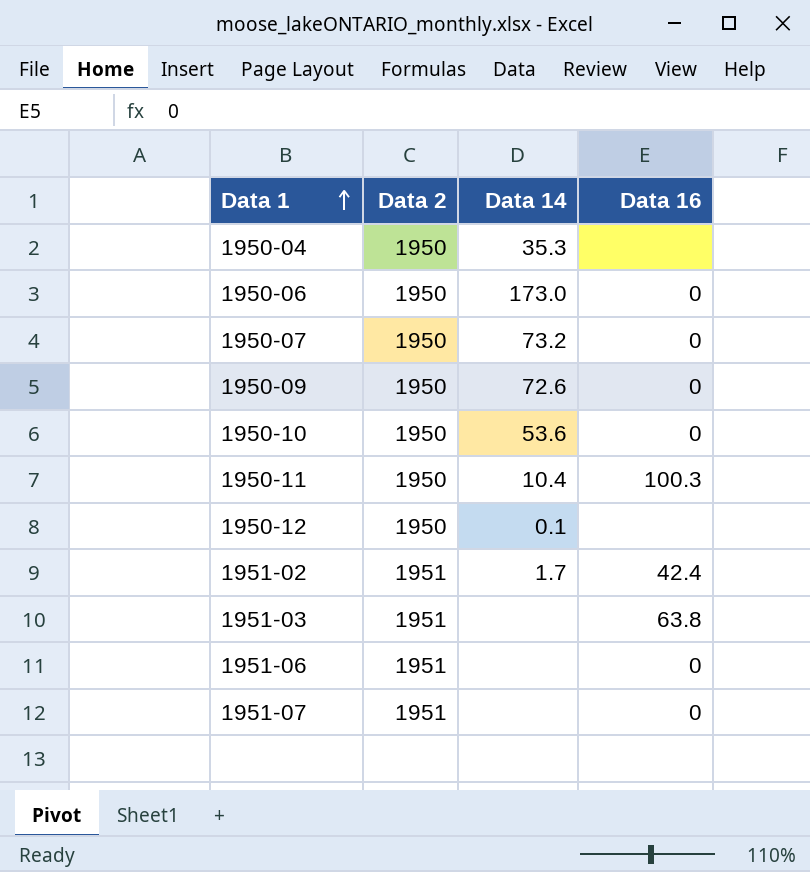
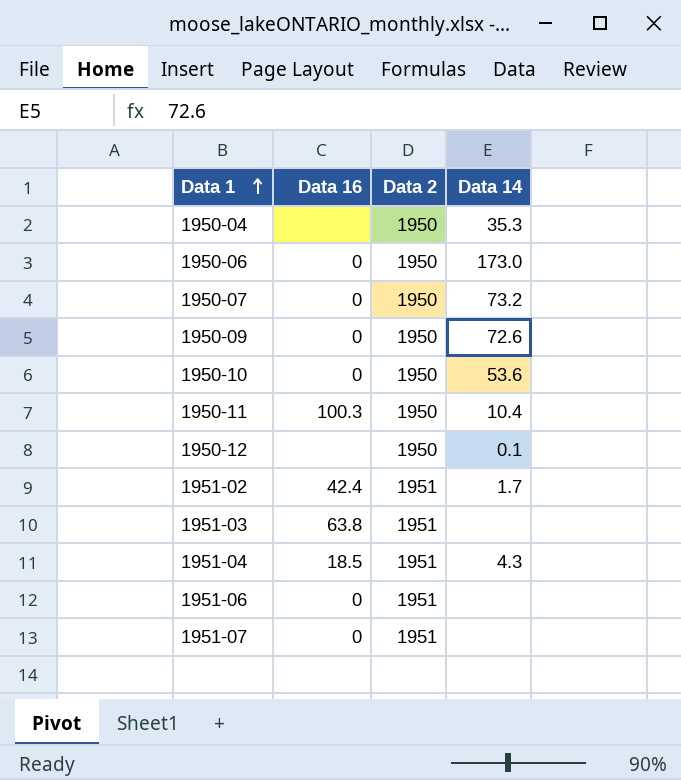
column Data 16 | position: 4 -> 2
row 1951-04: none -> 18.5 | 1951 | 4.3

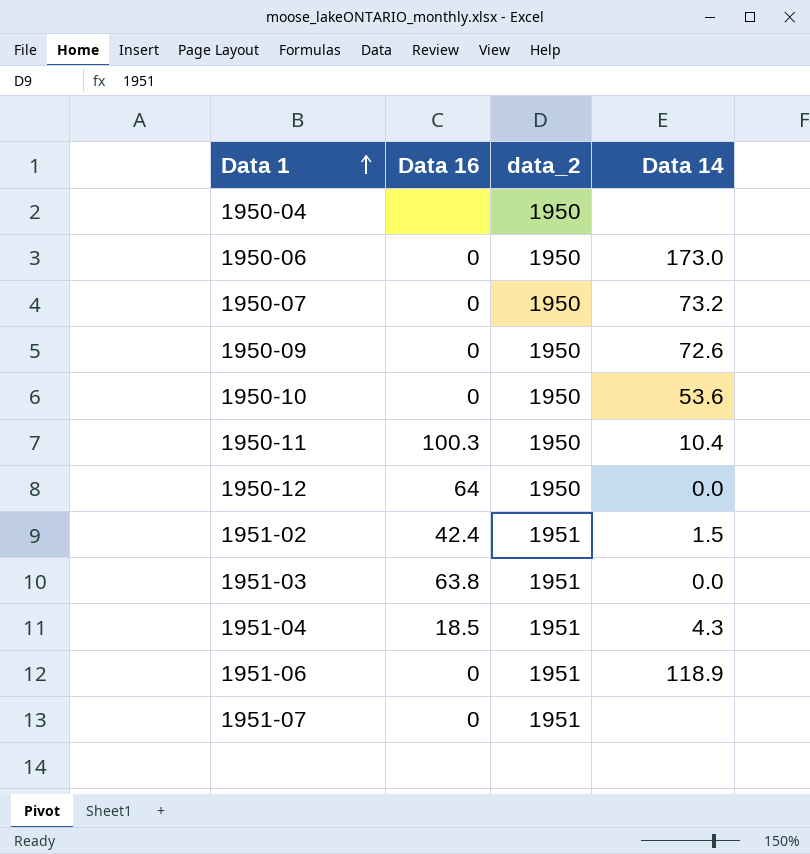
column name: Data 2 -> data_2
1950-04 | Data 14: 35.3 -> none
1950-12 | Data 16: none -> 64
1950-12 | Data 14: 0.1 -> 0.0
1951-02 | Data 14: 1.7 -> 1.5
1951-03 | Data 14: none -> 0.0
1951-06 | Data 14: none -> 118.9

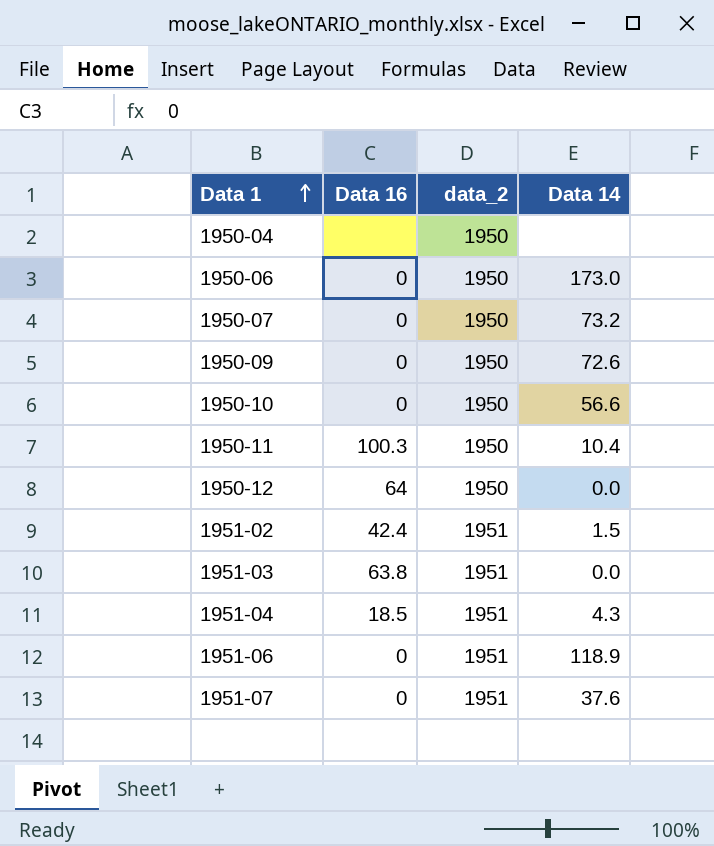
1950-10 | Data 14: 53.6 -> 56.6
1951-07 | Data 14: none -> 37.6

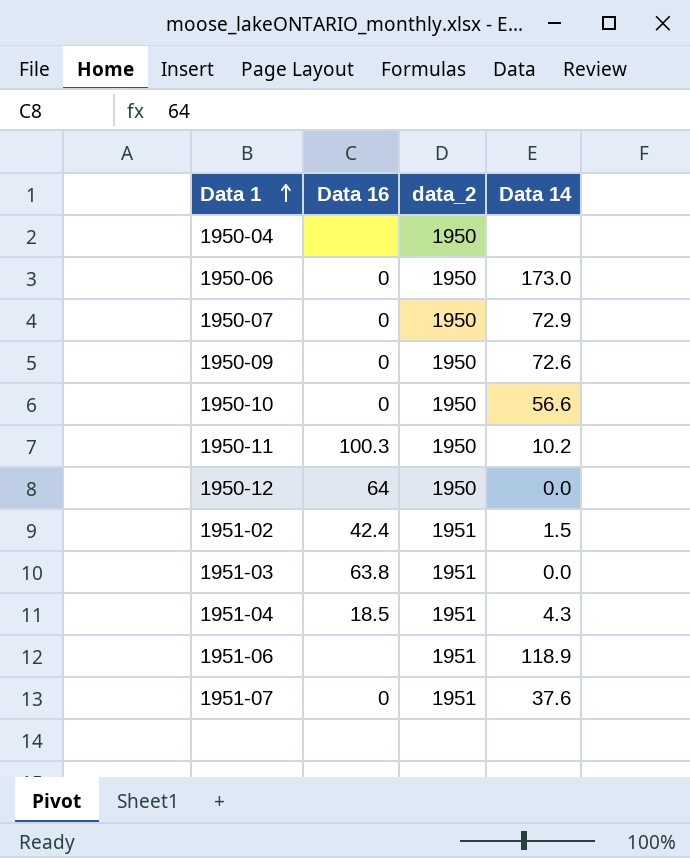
1950-07 | Data 14: 73.2 -> 72.9
1950-11 | Data 14: 10.4 -> 10.2
1951-06 | Data 16: 0 -> none

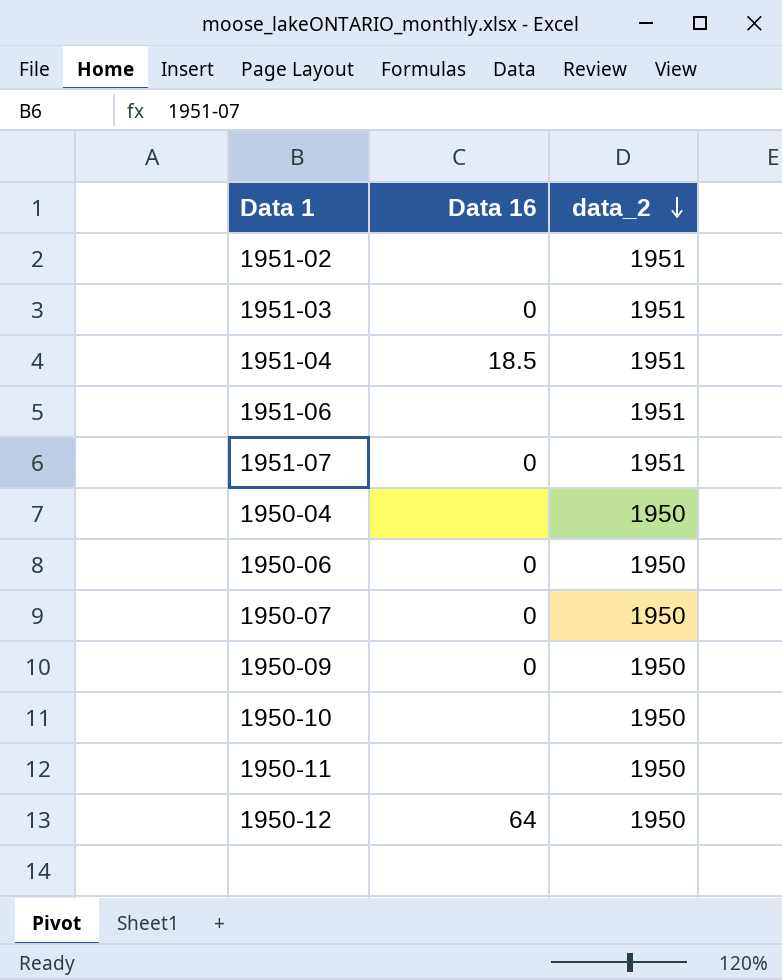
row order: Data 1 ascending -> data_2 descending
column Data 14 | position: 4 -> none
1951-02 | Data 16: 42.4 -> none
1951-03 | Data 16: 63.8 -> 0
1950-10 | Data 16: 0 -> none
1950-11 | Data 16: 100.3 -> none

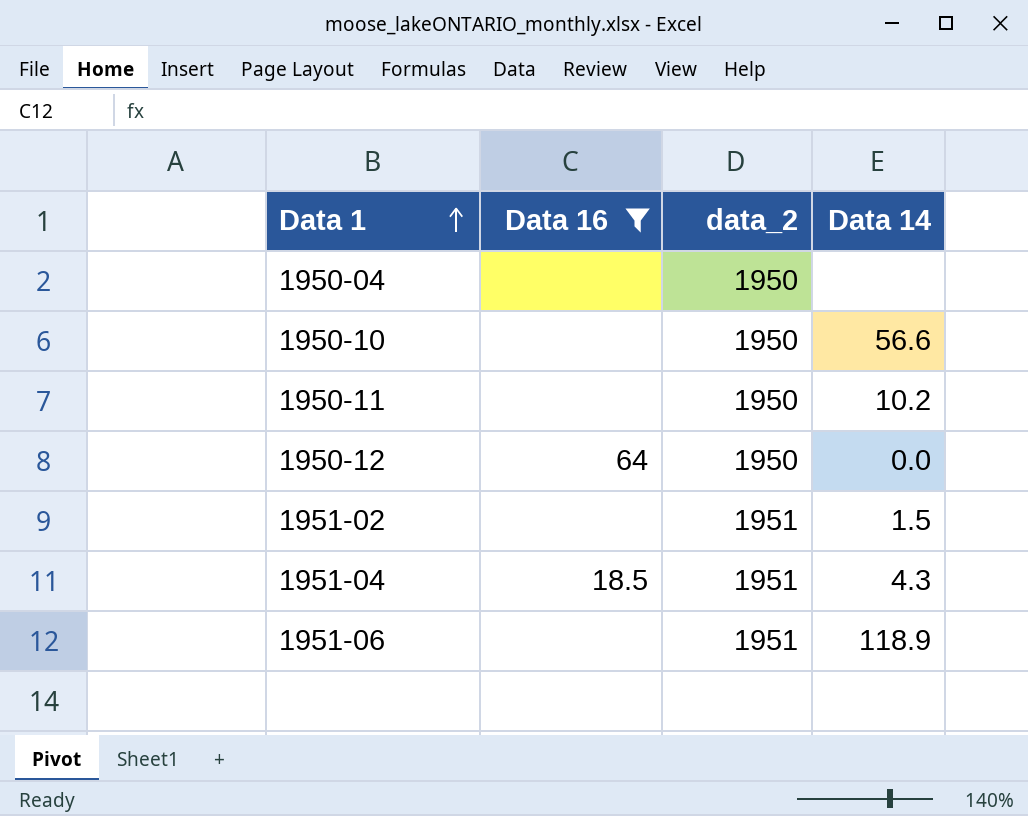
filter: none -> Data 16 != 0
row order: data_2 descending -> Data 1 ascending
column Data 14 | position: none -> 4

